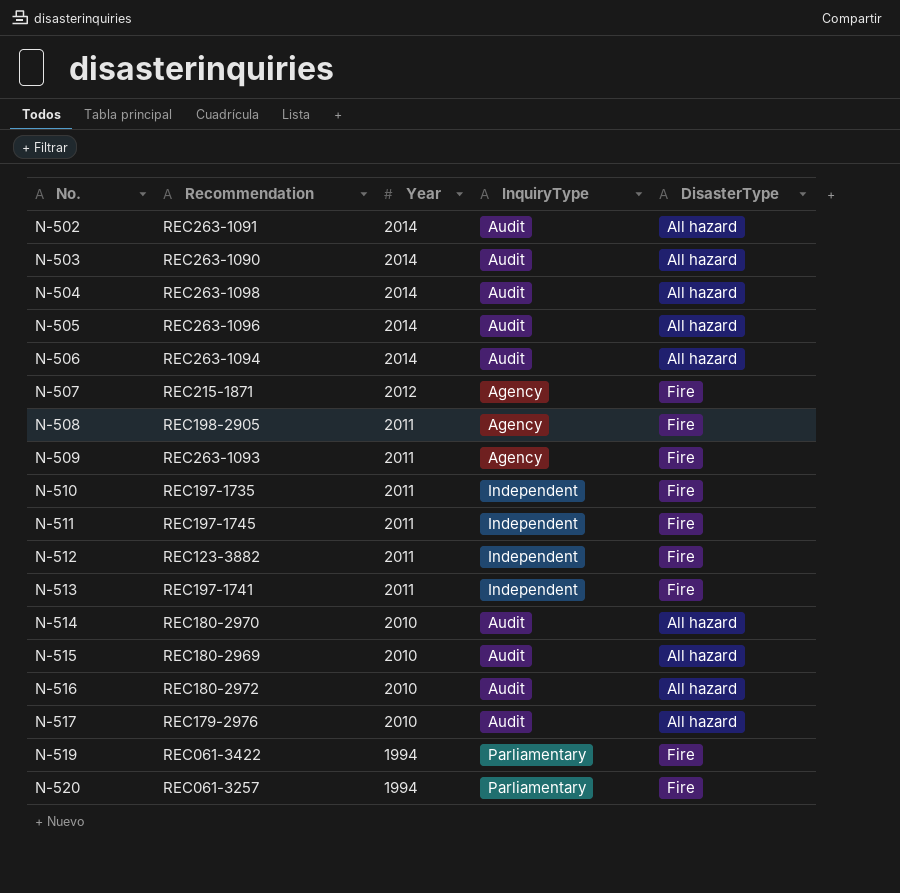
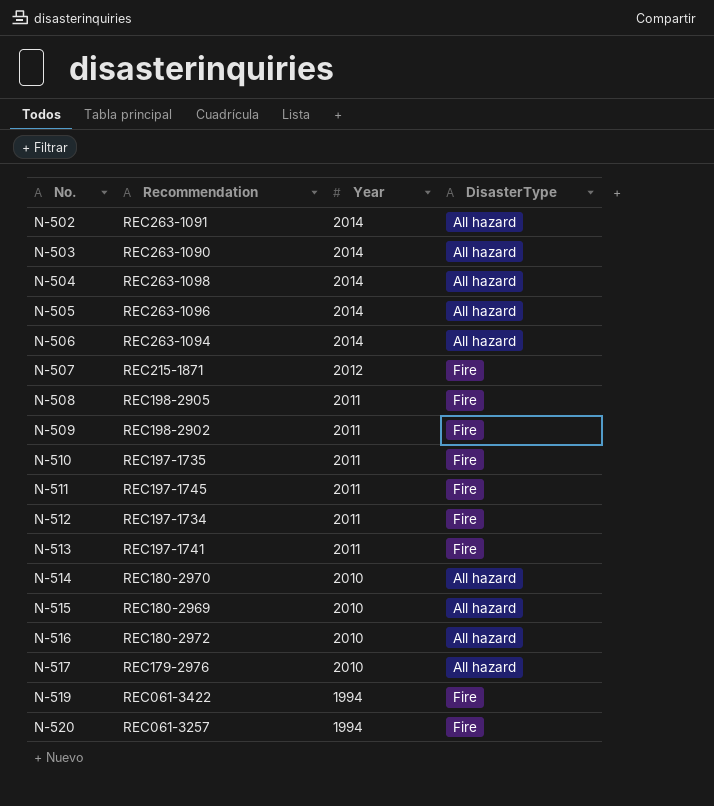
column InquiryType | position: 4 -> none
N-509 | Recommendation: REC263-1093 -> REC198-2902
N-512 | Recommendation: REC123-3882 -> REC197-1734

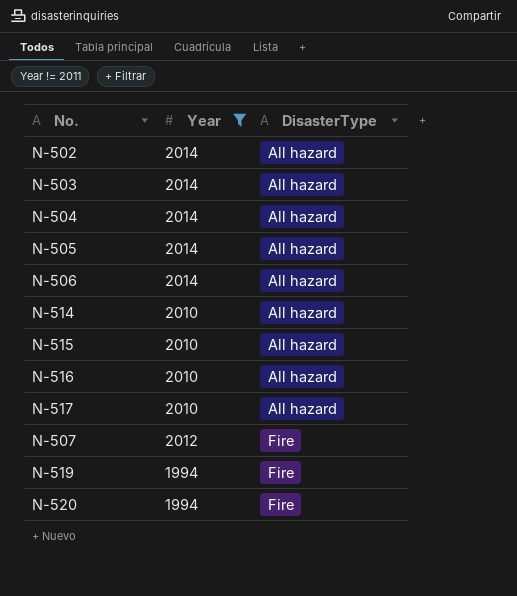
filter: none -> Year != 2011
row order: No. ascending -> DisasterType ascending
column Recommendation | position: 2 -> none

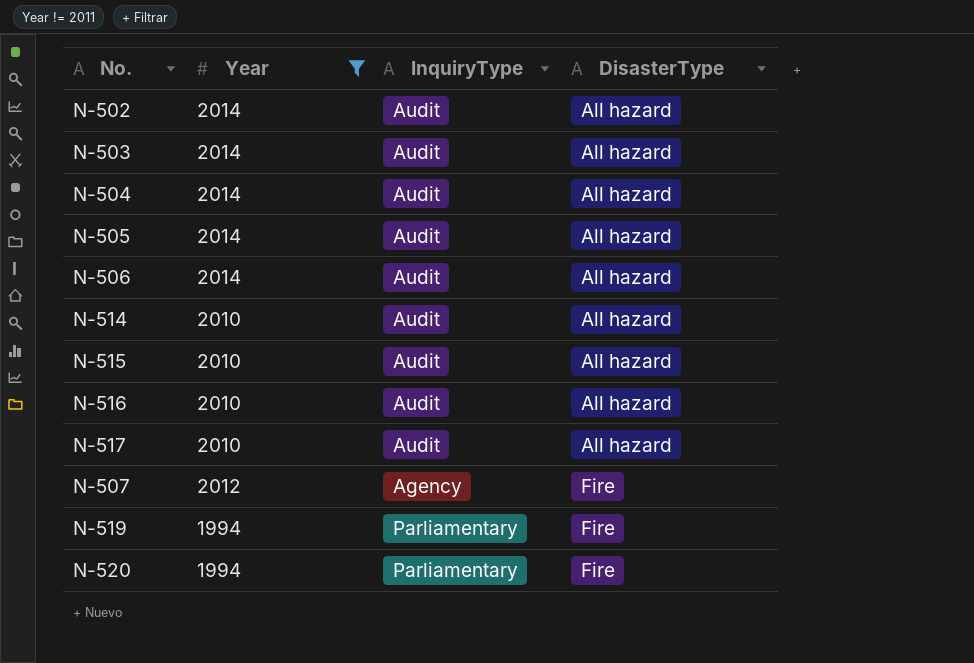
column InquiryType | position: none -> 3

